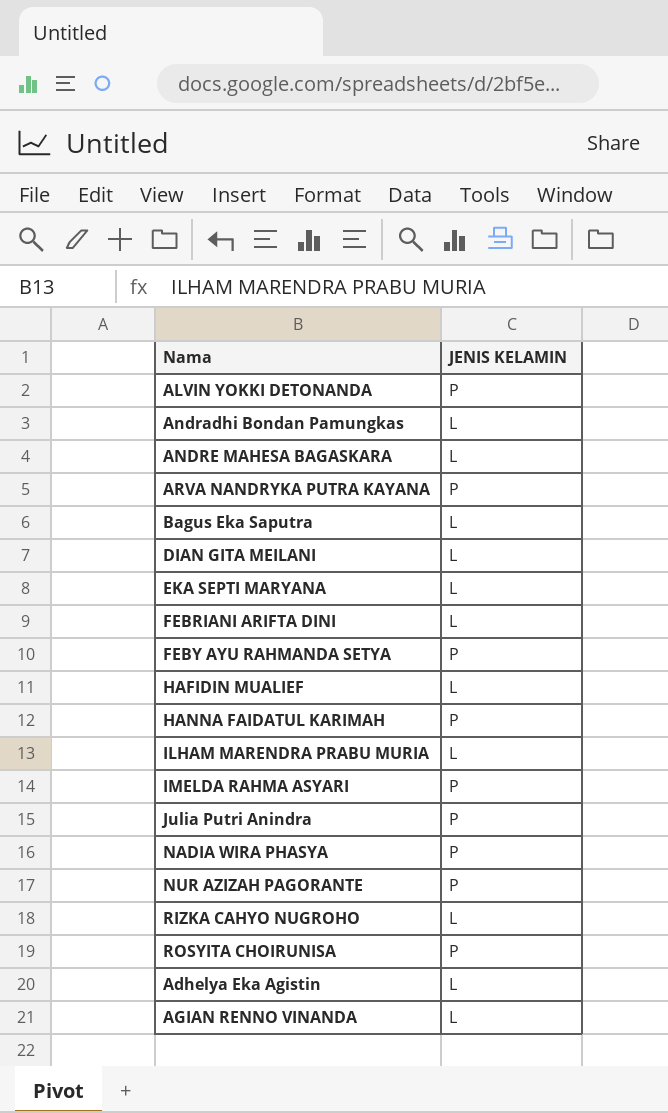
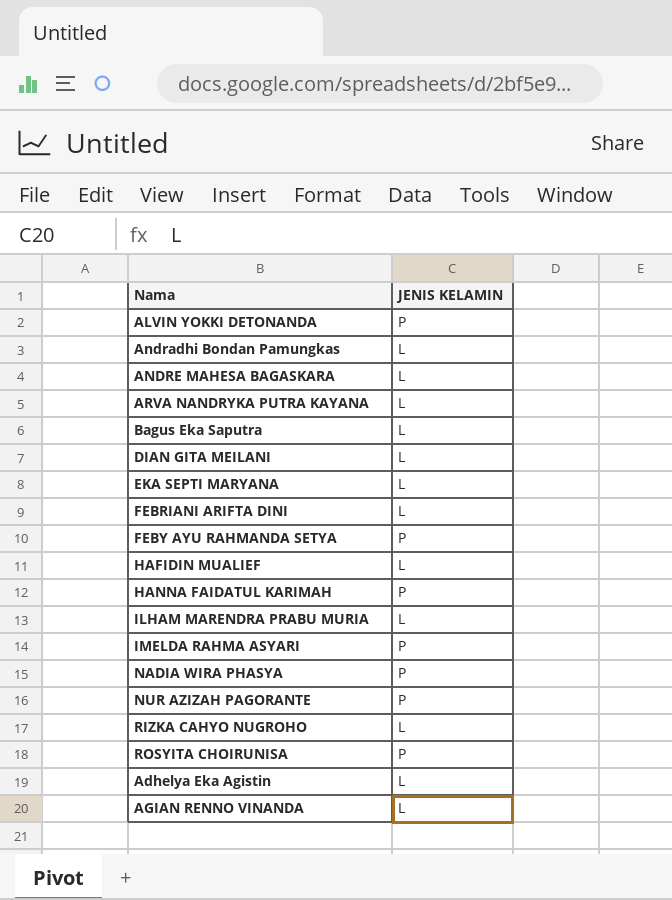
row Julia Putri Anindra: P -> none
ARVA NANDRYKA PUTRA KAYANA | JENIS KELAMIN: P -> L

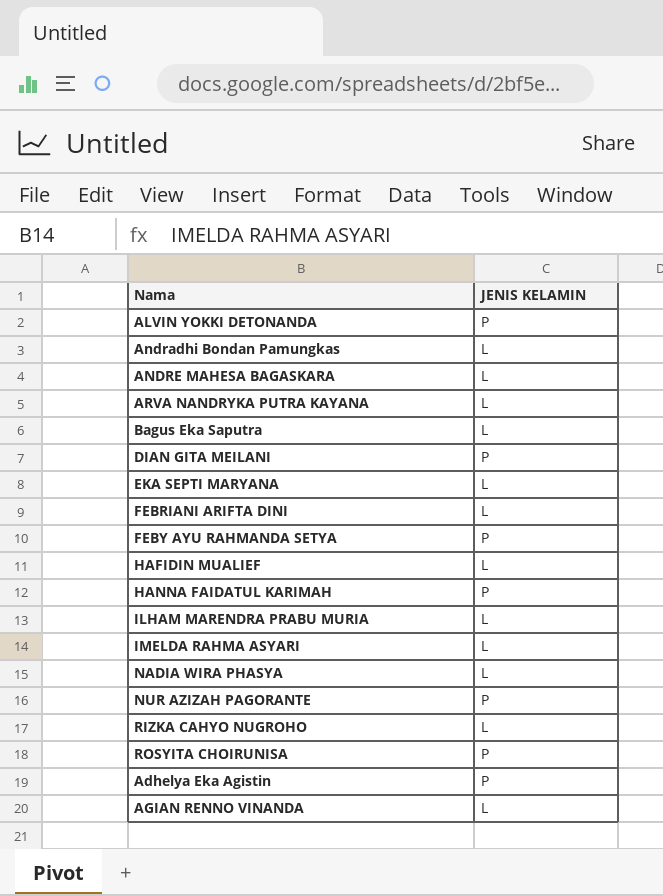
DIAN GITA MEILANI | JENIS KELAMIN: L -> P
IMELDA RAHMA ASYARI | JENIS KELAMIN: P -> L
NADIA WIRA PHASYA | JENIS KELAMIN: P -> L
Adhelya Eka Agistin | JENIS KELAMIN: L -> P

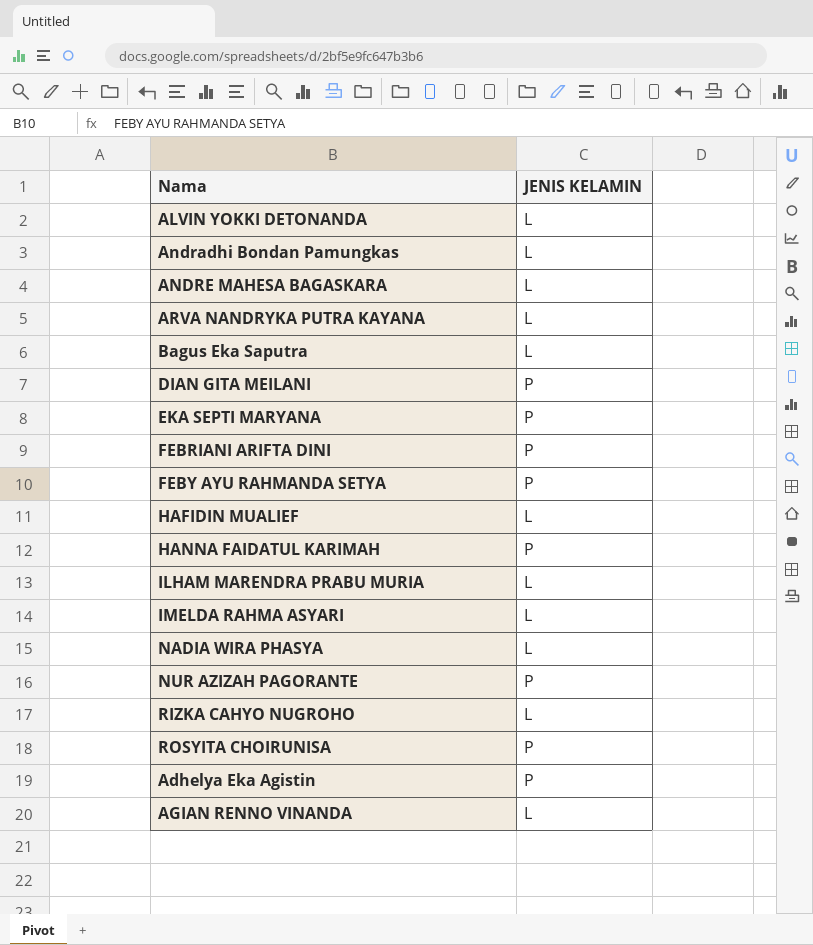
ALVIN YOKKI DETONANDA | JENIS KELAMIN: P -> L
EKA SEPTI MARYANA | JENIS KELAMIN: L -> P
FEBRIANI ARIFTA DINI | JENIS KELAMIN: L -> P

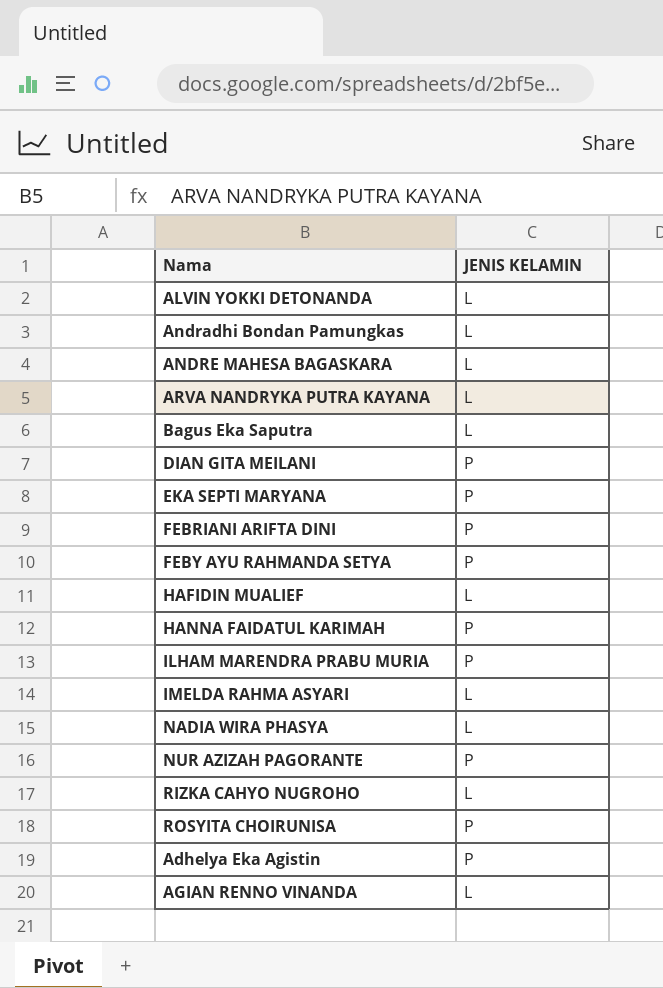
ILHAM MARENDRA PRABU MURIA | JENIS KELAMIN: L -> P

